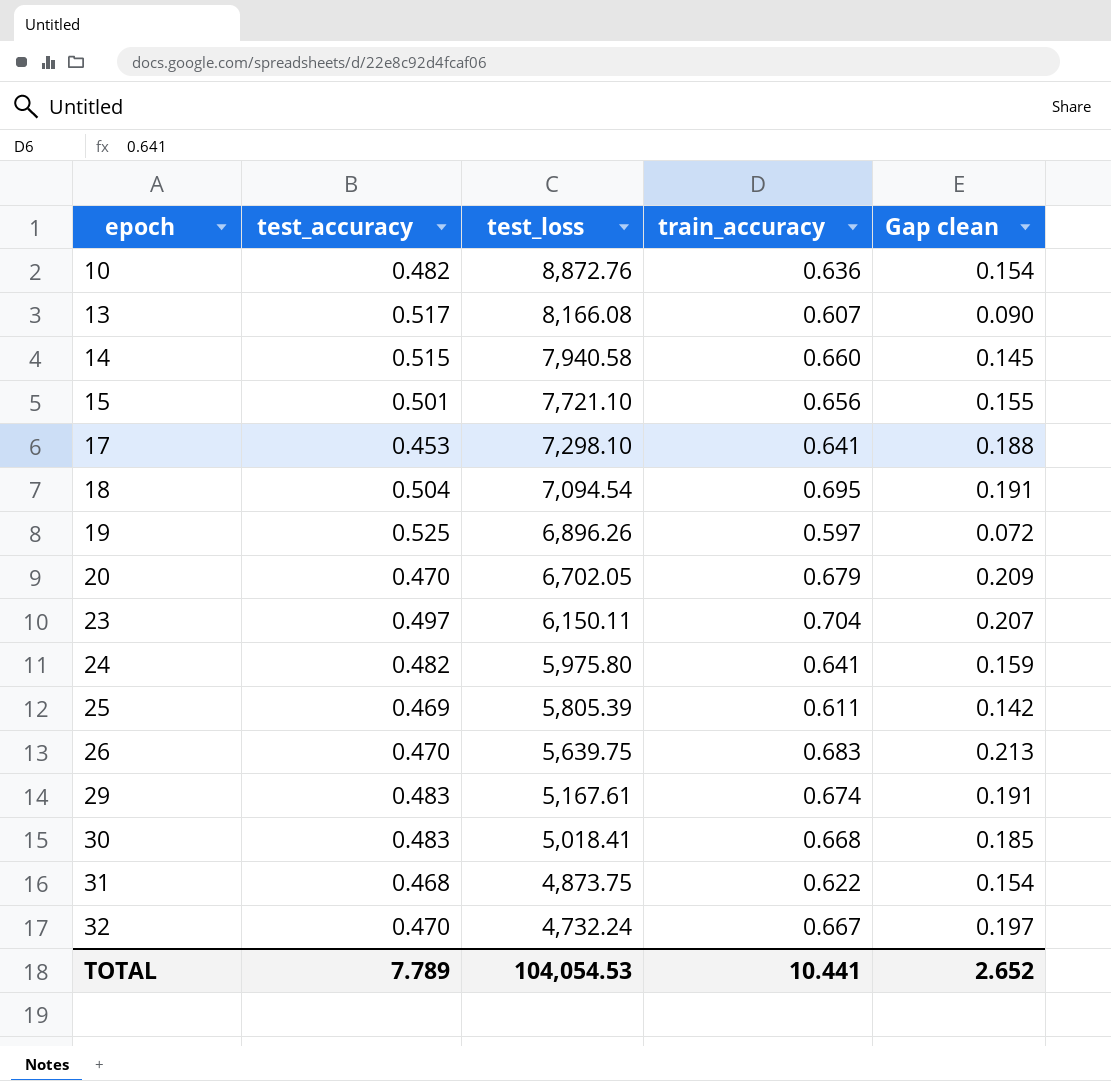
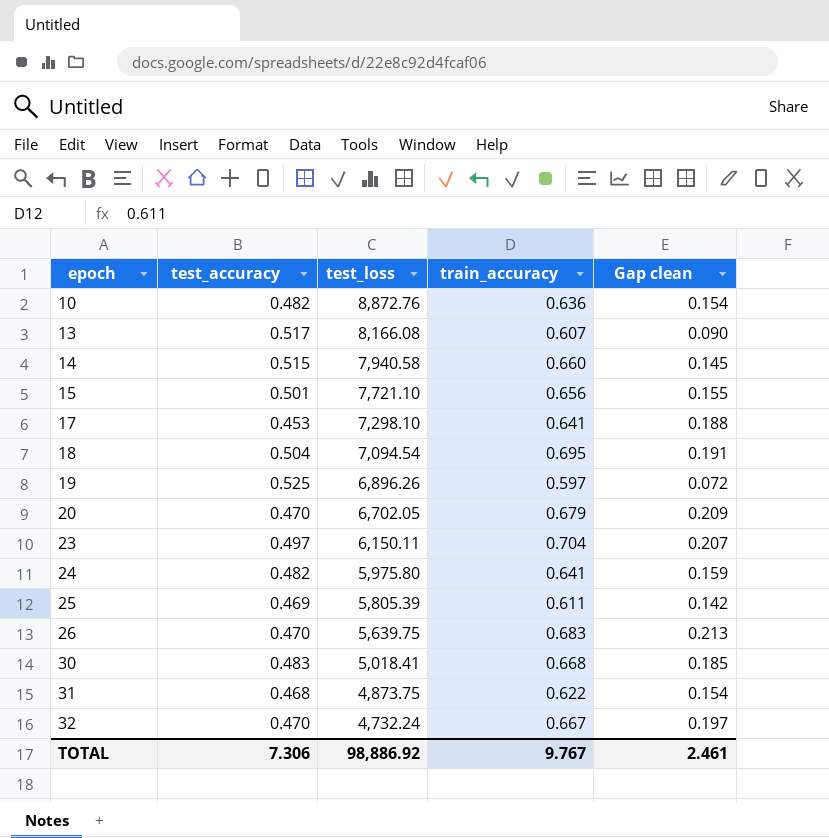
row 29: 0.483 | 5,167.61 | 0.674 | 0.191 -> none
TOTAL | test_accuracy: 7.789 -> 7.306
TOTAL | test_loss: 104,054.53 -> 98,886.92
TOTAL | train_accuracy: 10.441 -> 9.767
TOTAL | Gap clean: 2.652 -> 2.461

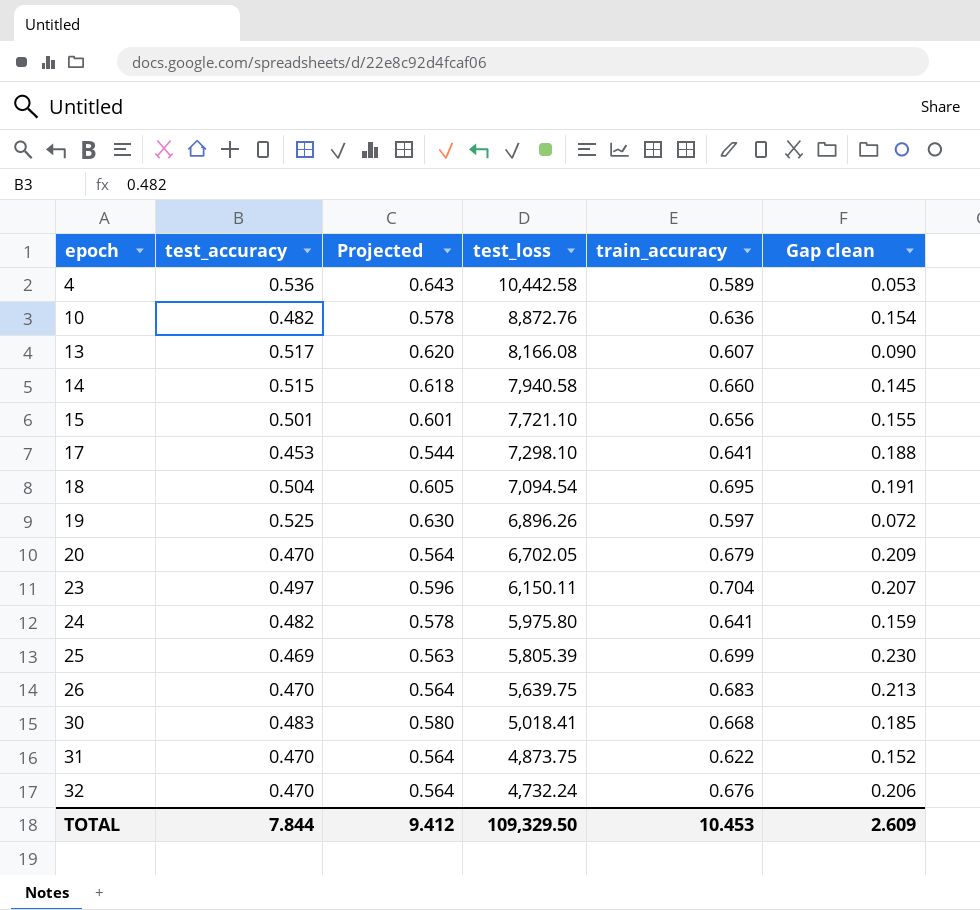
column Projected | formula: none -> [test_accuracy] * 1.2
row 4: none -> 0.536 | 0.643 | 10,442.58 | 0.589 | 0.053
25 | train_accuracy: 0.611 -> 0.699
25 | Gap clean: 0.142 -> 0.230
31 | test_accuracy: 0.468 -> 0.470
31 | Gap clean: 0.154 -> 0.152
32 | train_accuracy: 0.667 -> 0.676
32 | Gap clean: 0.197 -> 0.206
TOTAL | test_accuracy: 7.306 -> 7.844
TOTAL | test_loss: 98,886.92 -> 109,329.50
TOTAL | train_accuracy: 9.767 -> 10.453
TOTAL | Gap clean: 2.461 -> 2.609

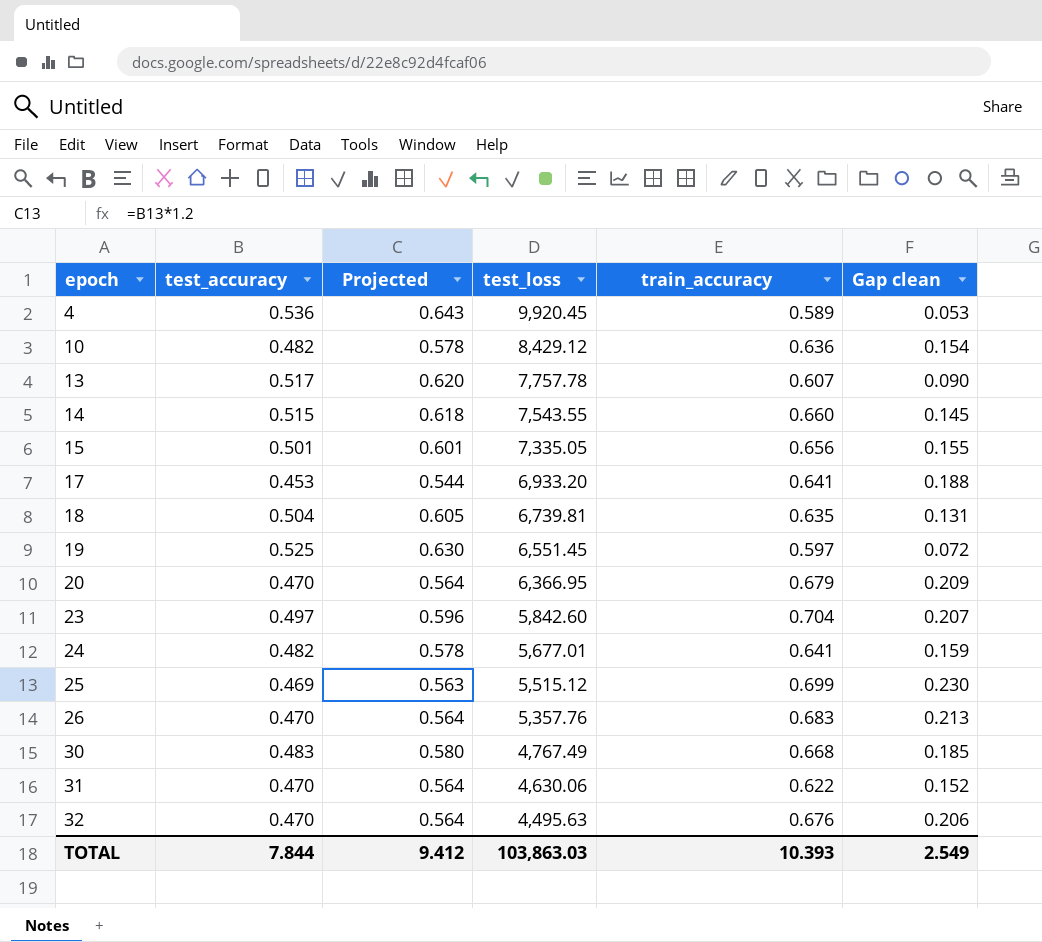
4 | test_loss: 10,442.58 -> 9,920.45
10 | test_loss: 8,872.76 -> 8,429.12
13 | test_loss: 8,166.08 -> 7,757.78
14 | test_loss: 7,940.58 -> 7,543.55
15 | test_loss: 7,721.10 -> 7,335.05
17 | test_loss: 7,298.10 -> 6,933.20
18 | test_loss: 7,094.54 -> 6,739.81
18 | train_accuracy: 0.695 -> 0.635
18 | Gap clean: 0.191 -> 0.131
19 | test_loss: 6,896.26 -> 6,551.45
20 | test_loss: 6,702.05 -> 6,366.95
23 | test_loss: 6,150.11 -> 5,842.60
24 | test_loss: 5,975.80 -> 5,677.01
25 | test_loss: 5,805.39 -> 5,515.12
26 | test_loss: 5,639.75 -> 5,357.76
30 | test_loss: 5,018.41 -> 4,767.49
31 | test_loss: 4,873.75 -> 4,630.06
32 | test_loss: 4,732.24 -> 4,495.63
TOTAL | test_loss: 109,329.50 -> 103,863.03
TOTAL | train_accuracy: 10.453 -> 10.393
TOTAL | Gap clean: 2.609 -> 2.549

